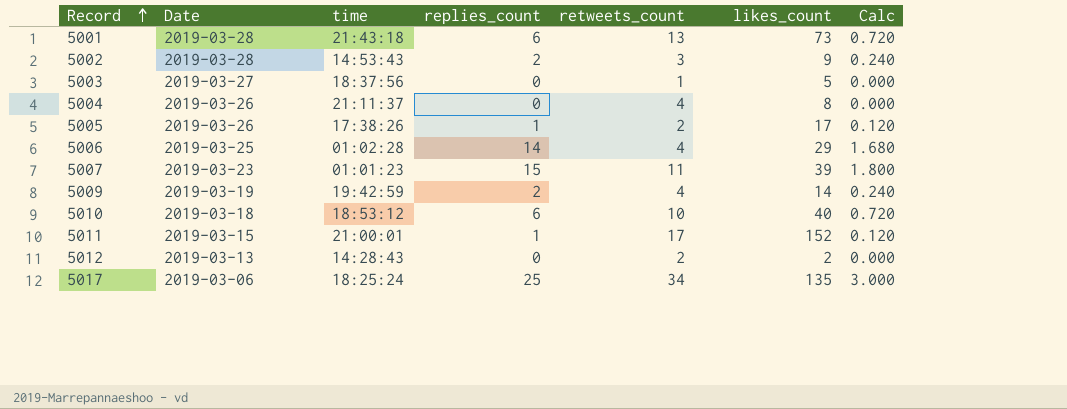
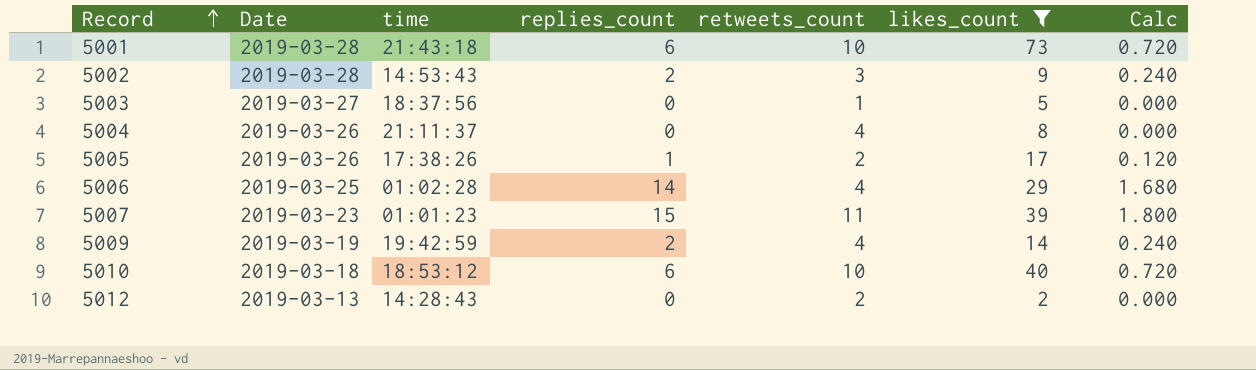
filter: none -> likes_count <= 73
5001 | retweets_count: 13 -> 10

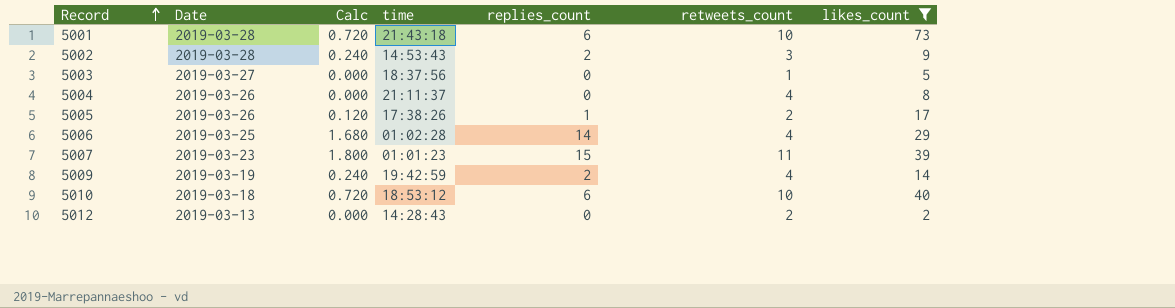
column Calc | position: 7 -> 3

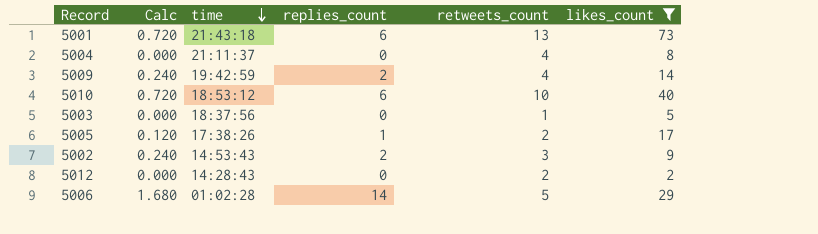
row order: Record ascending -> time descending
column Date | position: 2 -> none
row 5007: 2019-03-23 | 1.800 | 01:01:23 | 15 | 11 | 39 -> none
5001 | retweets_count: 10 -> 13
5006 | retweets_count: 4 -> 5

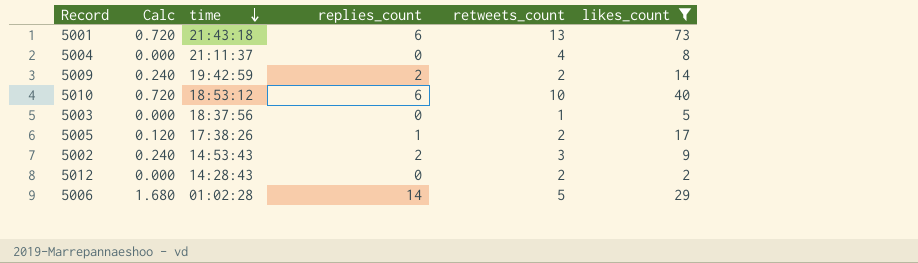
5009 | retweets_count: 4 -> 2

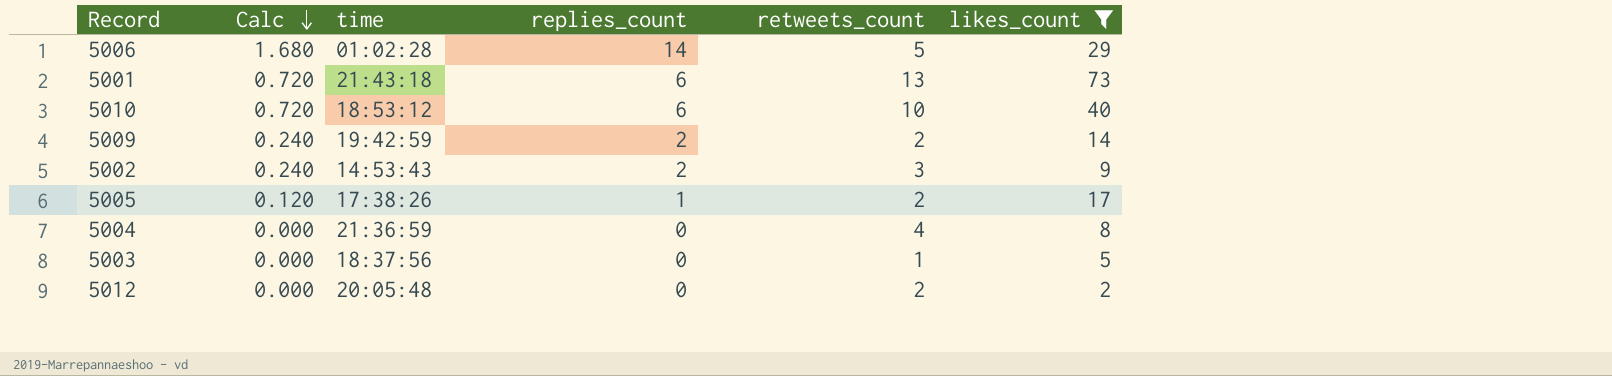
row order: time descending -> Calc descending
5004 | time: 21:11:37 -> 21:36:59
5012 | time: 14:28:43 -> 20:05:48

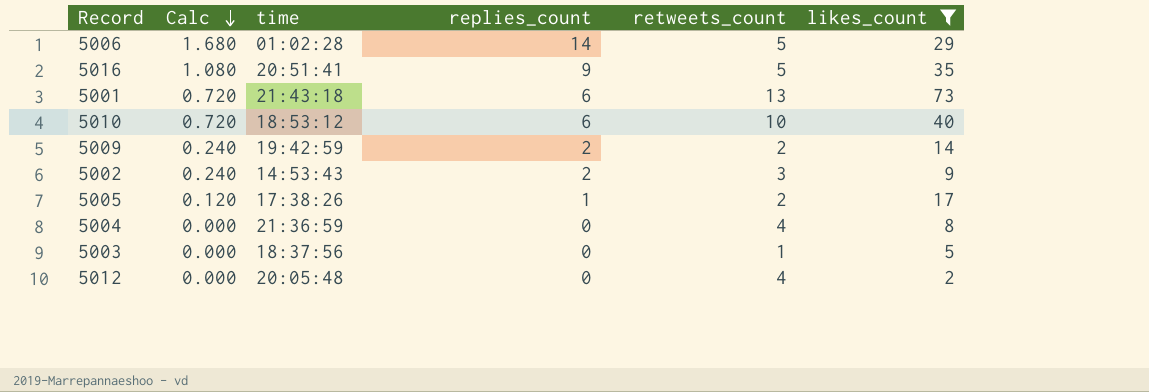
row 5016: none -> 1.080 | 20:51:41 | 9 | 5 | 35
5012 | retweets_count: 2 -> 4

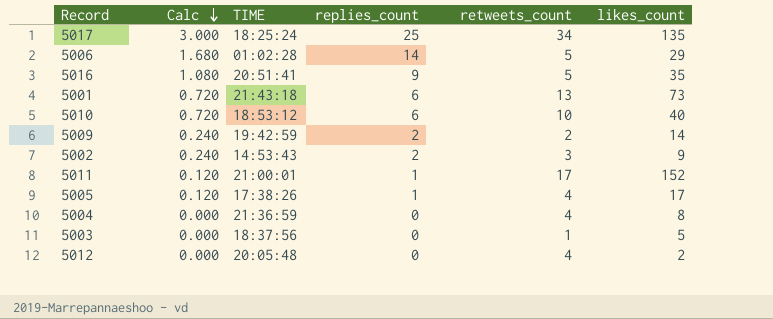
filter: likes_count <= 73 -> none
column name: time -> TIME
5005 | retweets_count: 2 -> 4

